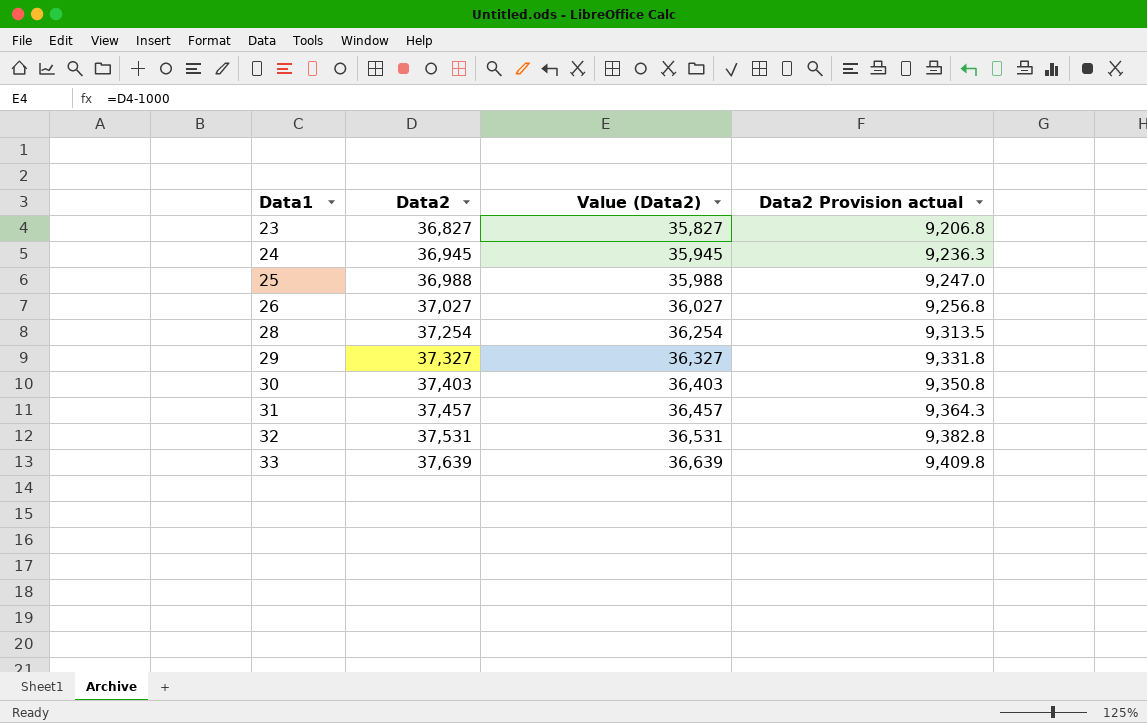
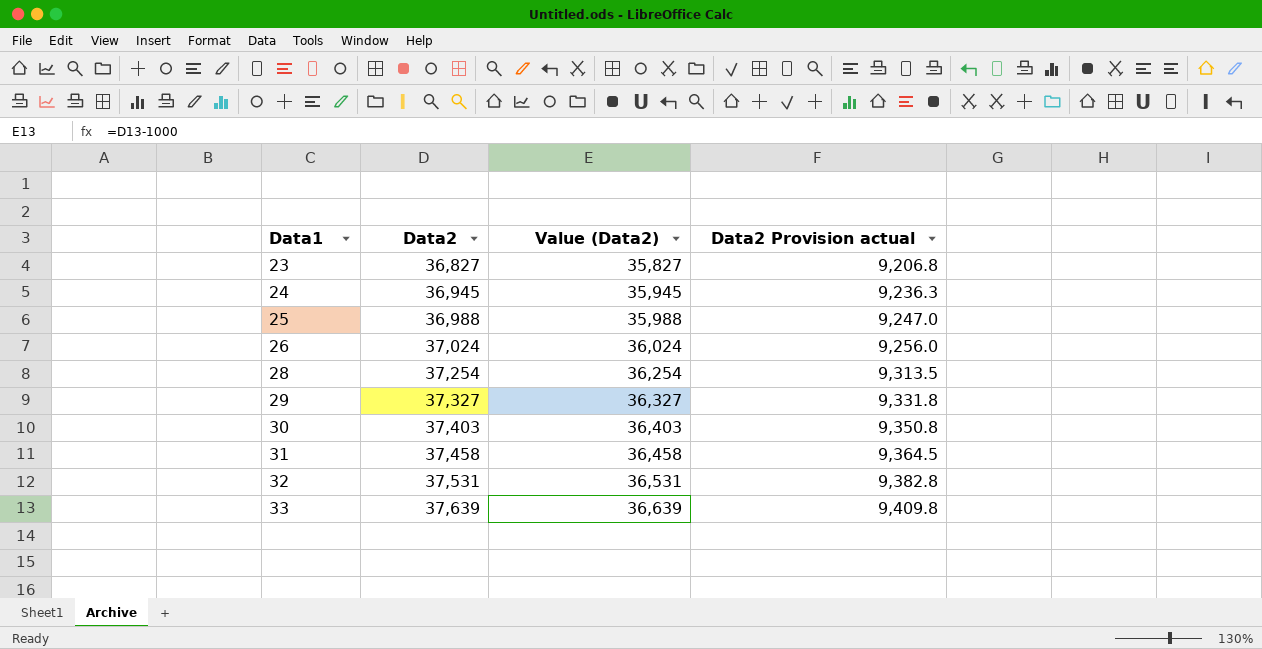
26 | Data2: 37,027 -> 37,024
26 | Value (Data2): 36,027 -> 36,024
26 | Data2 Provision actual: 9,256.8 -> 9,256.0
31 | Data2: 37,457 -> 37,458
31 | Value (Data2): 36,457 -> 36,458
31 | Data2 Provision actual: 9,364.3 -> 9,364.5

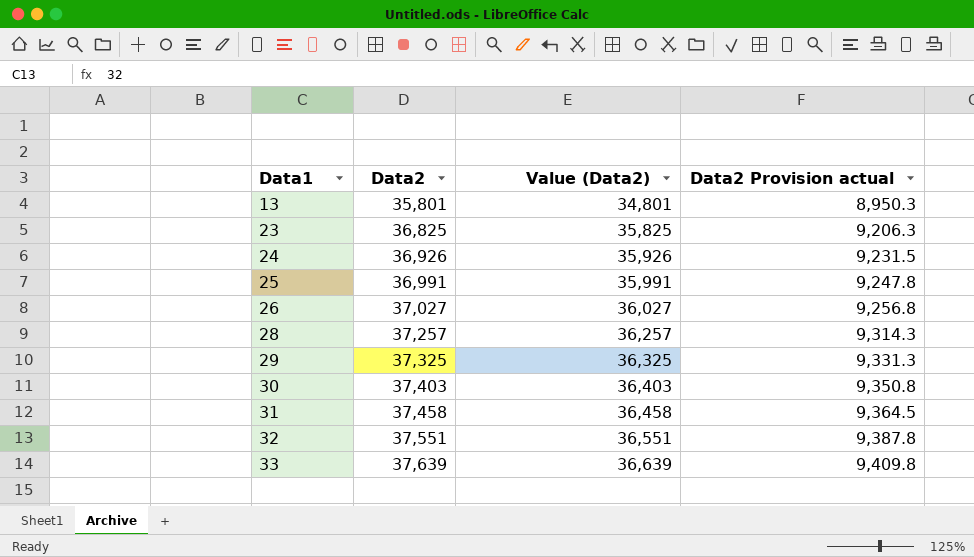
row 13: none -> 35,801 | 34,801 | 8,950.3
23 | Data2: 36,827 -> 36,825
23 | Value (Data2): 35,827 -> 35,825
23 | Data2 Provision actual: 9,206.8 -> 9,206.3
24 | Data2: 36,945 -> 36,926
24 | Value (Data2): 35,945 -> 35,926
24 | Data2 Provision actual: 9,236.3 -> 9,231.5
25 | Data2: 36,988 -> 36,991
25 | Value (Data2): 35,988 -> 35,991
25 | Data2 Provision actual: 9,247.0 -> 9,247.8
26 | Data2: 37,024 -> 37,027
26 | Value (Data2): 36,024 -> 36,027
26 | Data2 Provision actual: 9,256.0 -> 9,256.8
28 | Data2: 37,254 -> 37,257
28 | Value (Data2): 36,254 -> 36,257
28 | Data2 Provision actual: 9,313.5 -> 9,314.3
29 | Data2: 37,327 -> 37,325
29 | Value (Data2): 36,327 -> 36,325
29 | Data2 Provision actual: 9,331.8 -> 9,331.3
32 | Data2: 37,531 -> 37,551
32 | Value (Data2): 36,531 -> 36,551
32 | Data2 Provision actual: 9,382.8 -> 9,387.8

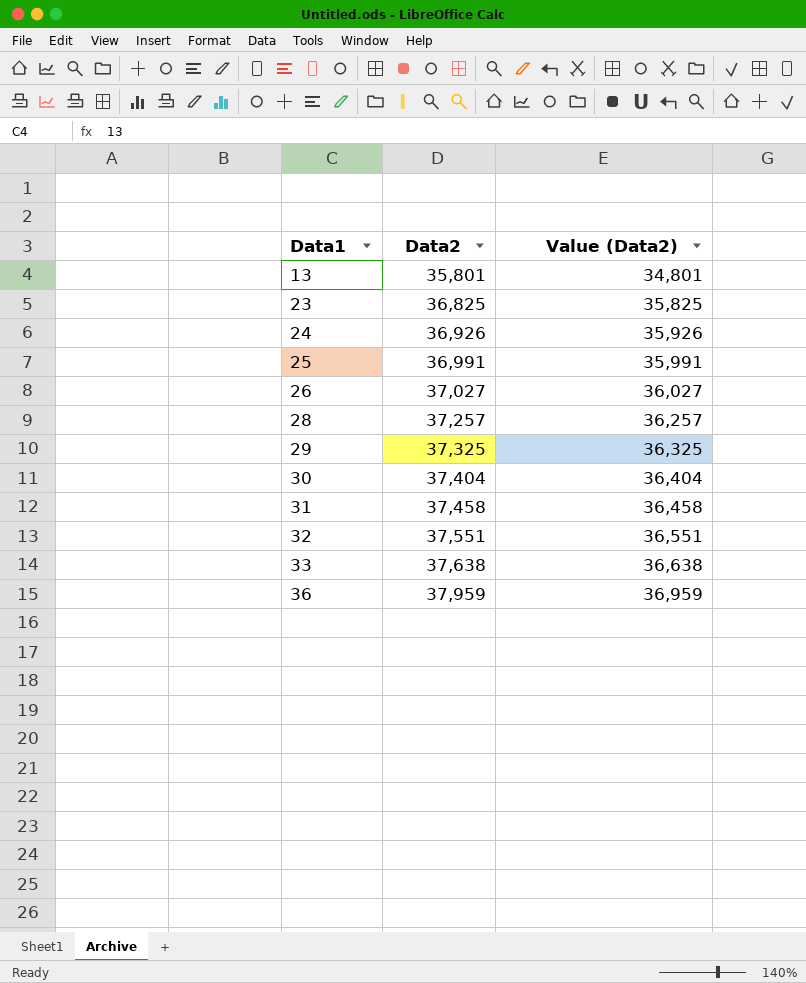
column Data2 Provision actual | formula: [Data2] * 0.25 -> none
30 | Data2: 37,403 -> 37,404
30 | Value (Data2): 36,403 -> 36,404
33 | Data2: 37,639 -> 37,638
33 | Value (Data2): 36,639 -> 36,638
row 36: none -> 37,959 | 36,959

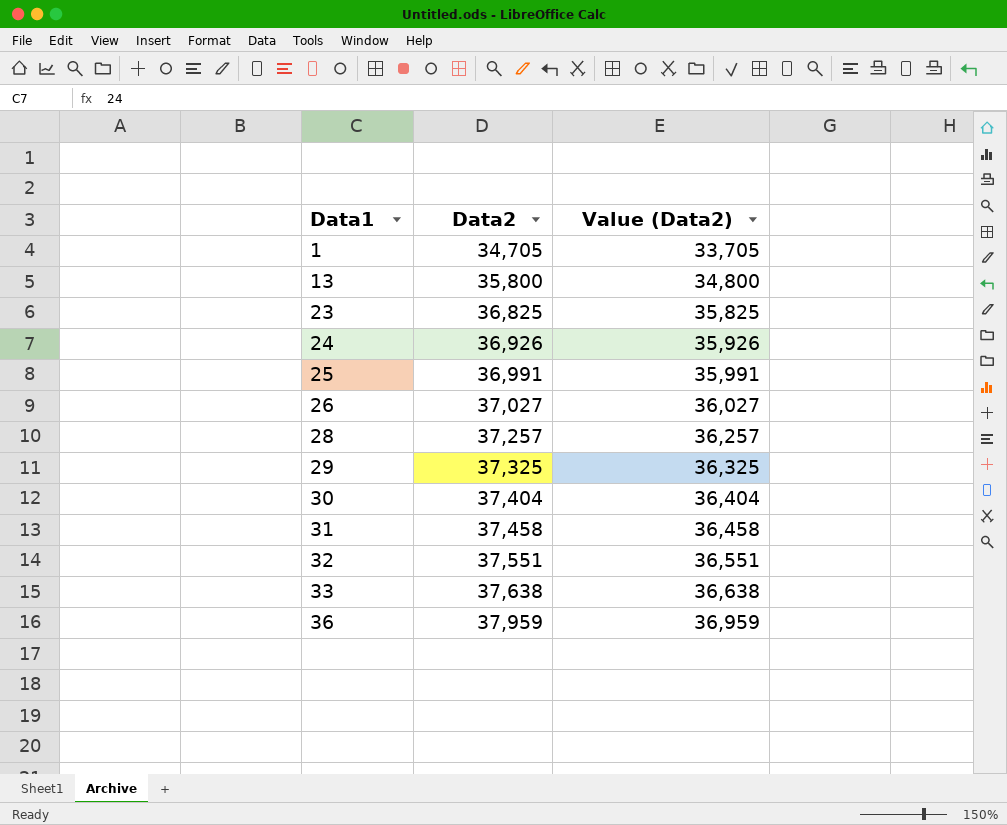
row 1: none -> 34,705 | 33,705
13 | Data2: 35,801 -> 35,800
13 | Value (Data2): 34,801 -> 34,800

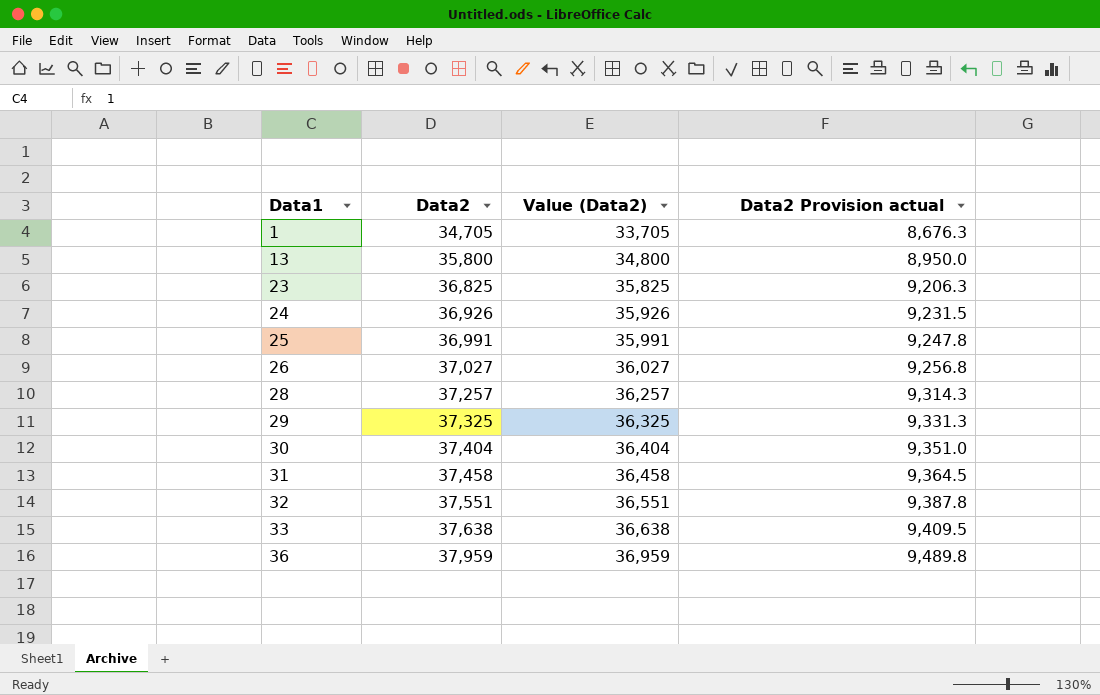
column Data2 Provision actual | formula: none -> [Data2] * 0.25

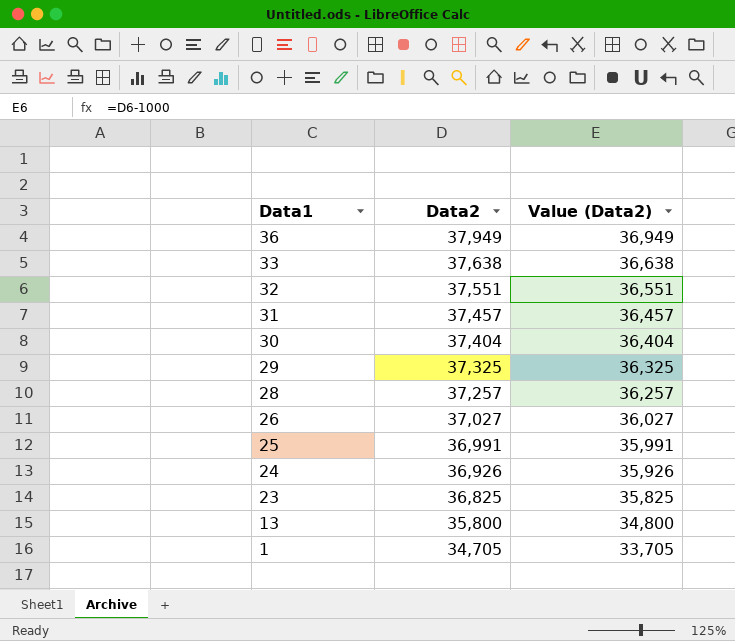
row order: Data1 ascending -> Data1 descending
column Data2 Provision actual | formula: [Data2] * 0.25 -> none
36 | Data2: 37,959 -> 37,949
36 | Value (Data2): 36,959 -> 36,949
31 | Data2: 37,458 -> 37,457
31 | Value (Data2): 36,458 -> 36,457

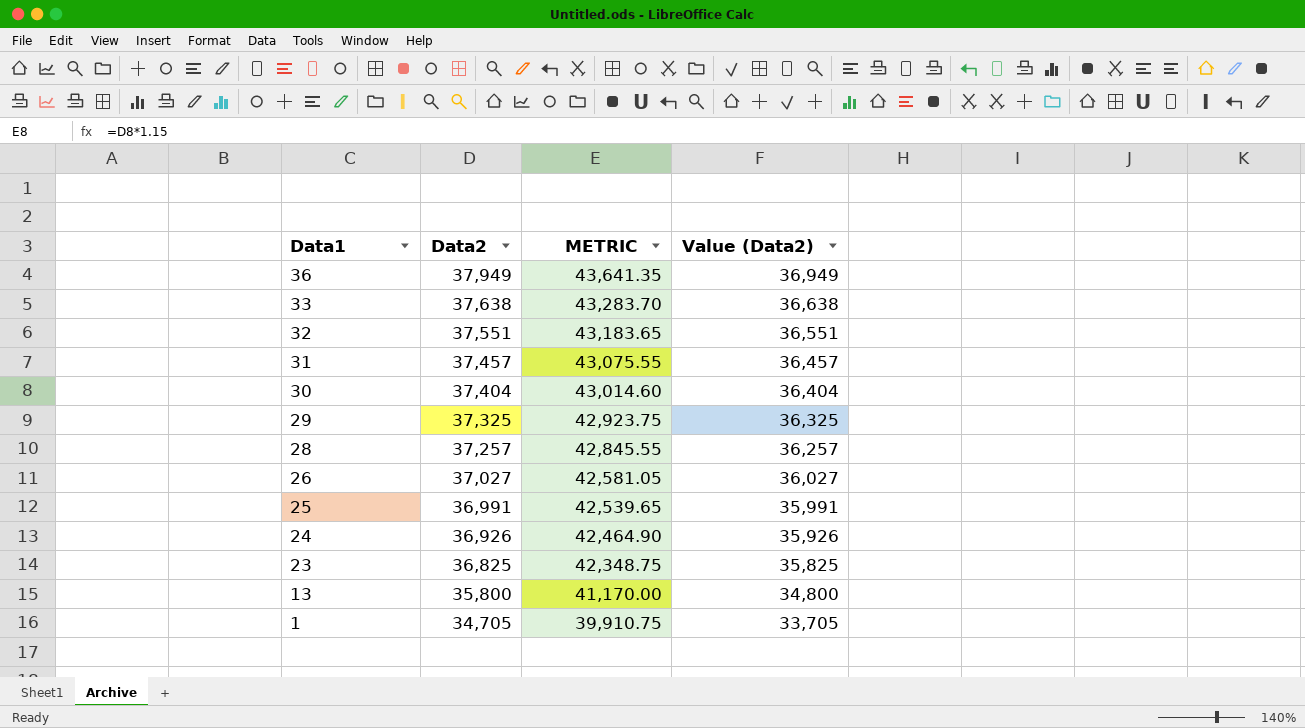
column METRIC | formula: none -> [Data2] * 1.15

